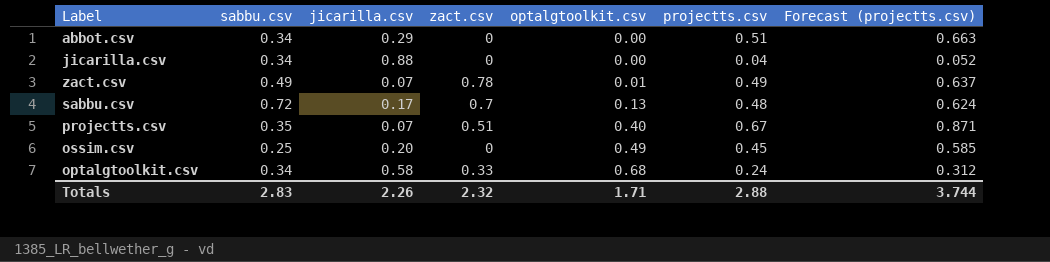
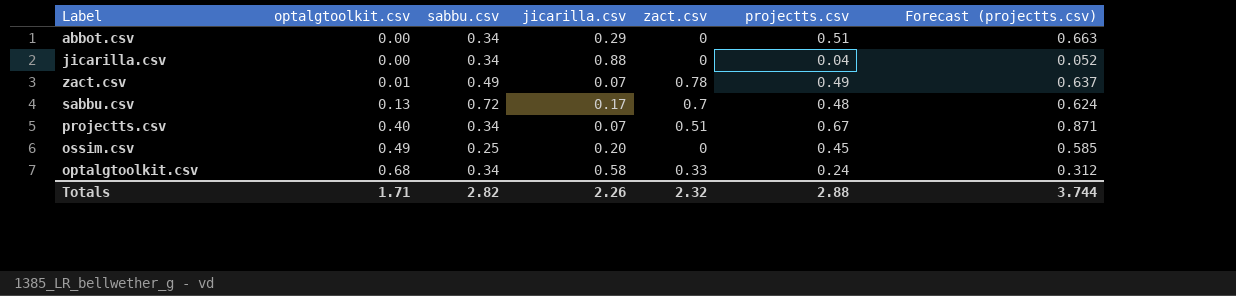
column optalgtoolkit.csv | position: 5 -> 2
projectts.csv | sabbu.csv: 0.35 -> 0.34
Totals | sabbu.csv: 2.83 -> 2.82

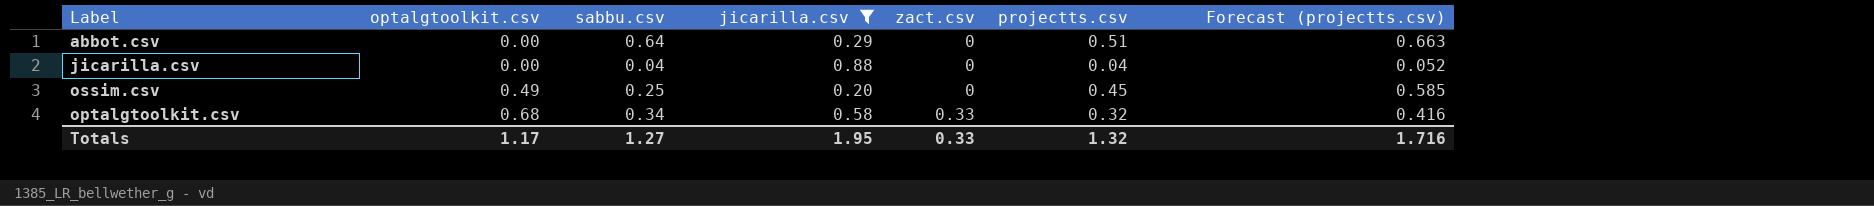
filter: none -> jicarilla.csv >= 0.20
abbot.csv | sabbu.csv: 0.34 -> 0.64
jicarilla.csv | sabbu.csv: 0.34 -> 0.04
optalgtoolkit.csv | projectts.csv: 0.24 -> 0.32
optalgtoolkit.csv | Forecast (projectts.csv): 0.312 -> 0.416
Totals | optalgtoolkit.csv: 1.71 -> 1.17
Totals | sabbu.csv: 2.82 -> 1.27
Totals | jicarilla.csv: 2.26 -> 1.95
Totals | zact.csv: 2.32 -> 0.33
Totals | projectts.csv: 2.88 -> 1.32
Totals | Forecast (projectts.csv): 3.744 -> 1.716

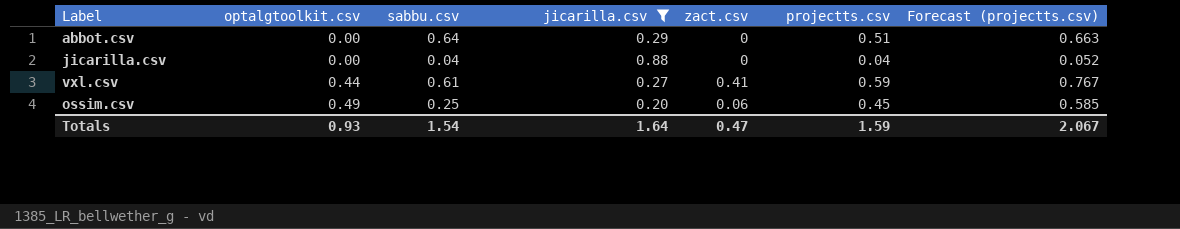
row optalgtoolkit.csv: 0.68 | 0.34 | 0.58 | 0.33 | 0.32 | 0.416 -> none
row vxl.csv: none -> 0.44 | 0.61 | 0.27 | 0.41 | 0.59 | 0.767
ossim.csv | zact.csv: 0 -> 0.06
Totals | optalgtoolkit.csv: 1.17 -> 0.93
Totals | sabbu.csv: 1.27 -> 1.54
Totals | jicarilla.csv: 1.95 -> 1.64
Totals | zact.csv: 0.33 -> 0.47
Totals | projectts.csv: 1.32 -> 1.59
Totals | Forecast (projectts.csv): 1.716 -> 2.067

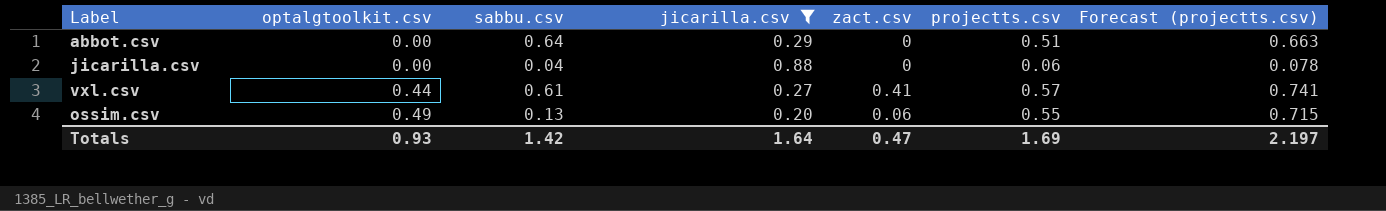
jicarilla.csv | projectts.csv: 0.04 -> 0.06
jicarilla.csv | Forecast (projectts.csv): 0.052 -> 0.078
vxl.csv | projectts.csv: 0.59 -> 0.57
vxl.csv | Forecast (projectts.csv): 0.767 -> 0.741
ossim.csv | sabbu.csv: 0.25 -> 0.13
ossim.csv | projectts.csv: 0.45 -> 0.55
ossim.csv | Forecast (projectts.csv): 0.585 -> 0.715
Totals | sabbu.csv: 1.54 -> 1.42
Totals | projectts.csv: 1.59 -> 1.69
Totals | Forecast (projectts.csv): 2.067 -> 2.197

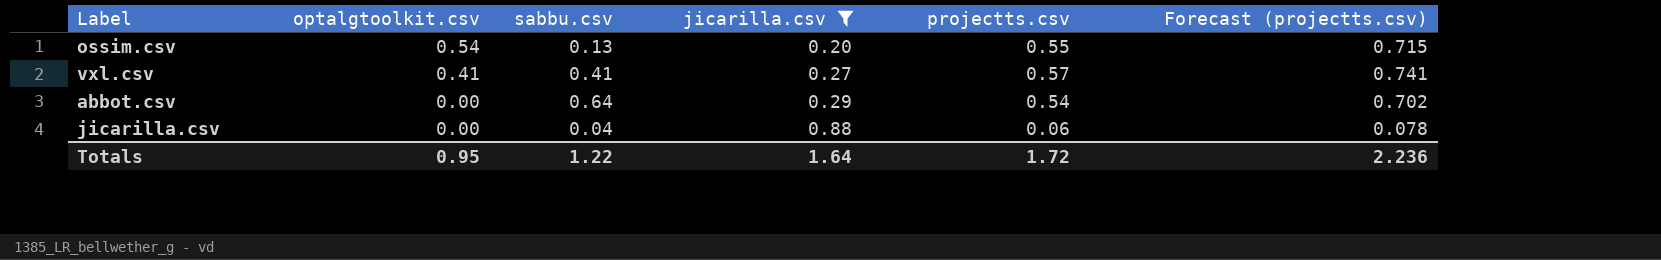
row order: optalgtoolkit.csv ascending -> optalgtoolkit.csv descending
column zact.csv | position: 5 -> none
ossim.csv | optalgtoolkit.csv: 0.49 -> 0.54
vxl.csv | optalgtoolkit.csv: 0.44 -> 0.41
vxl.csv | sabbu.csv: 0.61 -> 0.41
abbot.csv | projectts.csv: 0.51 -> 0.54
abbot.csv | Forecast (projectts.csv): 0.663 -> 0.702
Totals | optalgtoolkit.csv: 0.93 -> 0.95
Totals | sabbu.csv: 1.42 -> 1.22
Totals | projectts.csv: 1.69 -> 1.72
Totals | Forecast (projectts.csv): 2.197 -> 2.236

